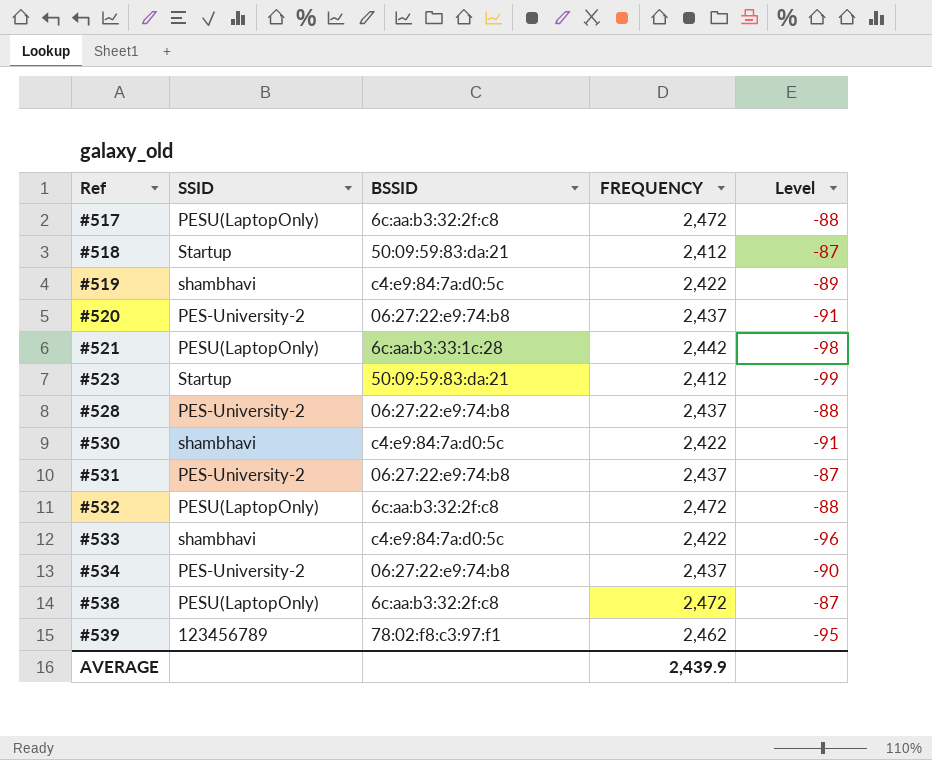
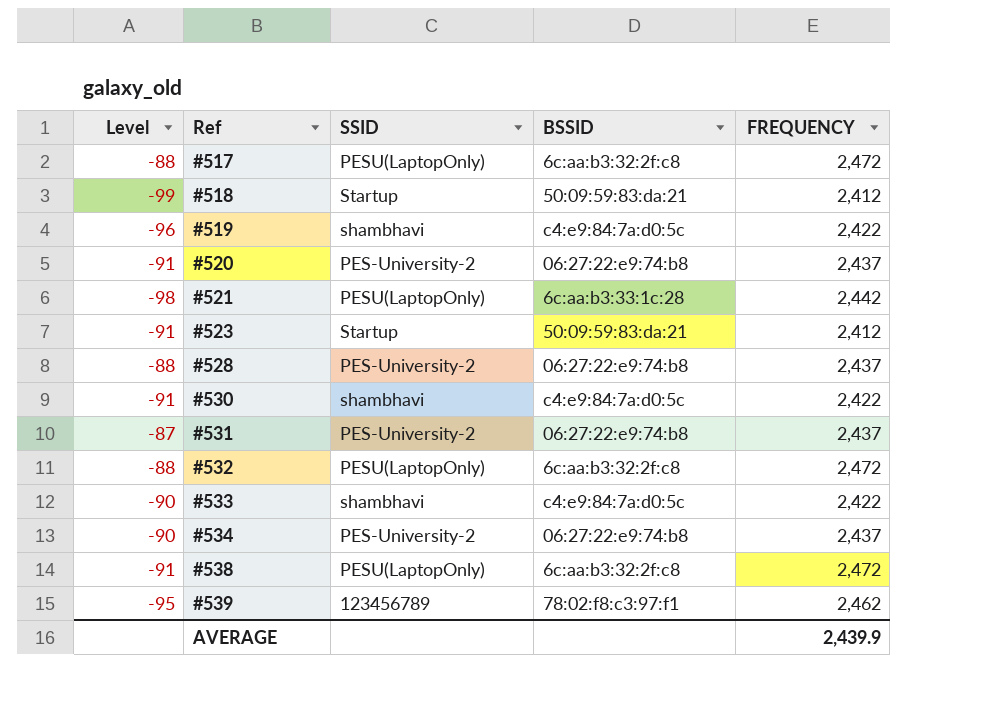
column Level | position: 5 -> 1
#518 | Level: -87 -> -99
#519 | Level: -89 -> -96
#523 | Level: -99 -> -91
#533 | Level: -96 -> -90
#538 | Level: -87 -> -91

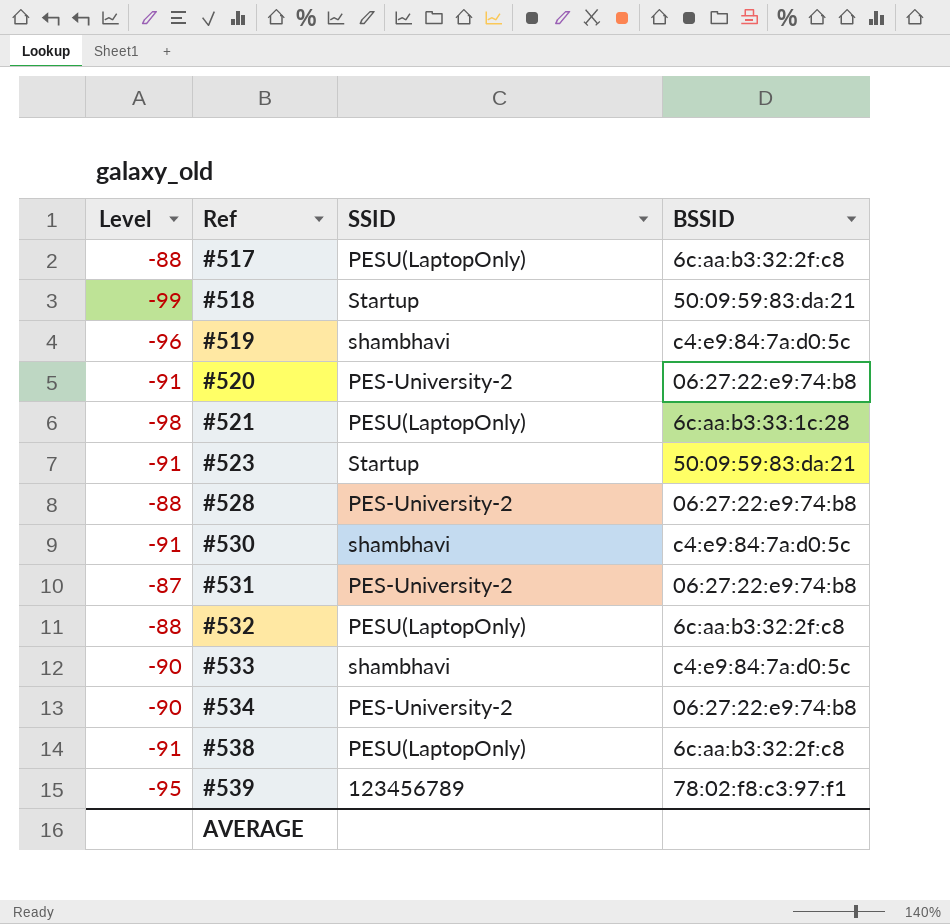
column FREQUENCY | position: 5 -> none

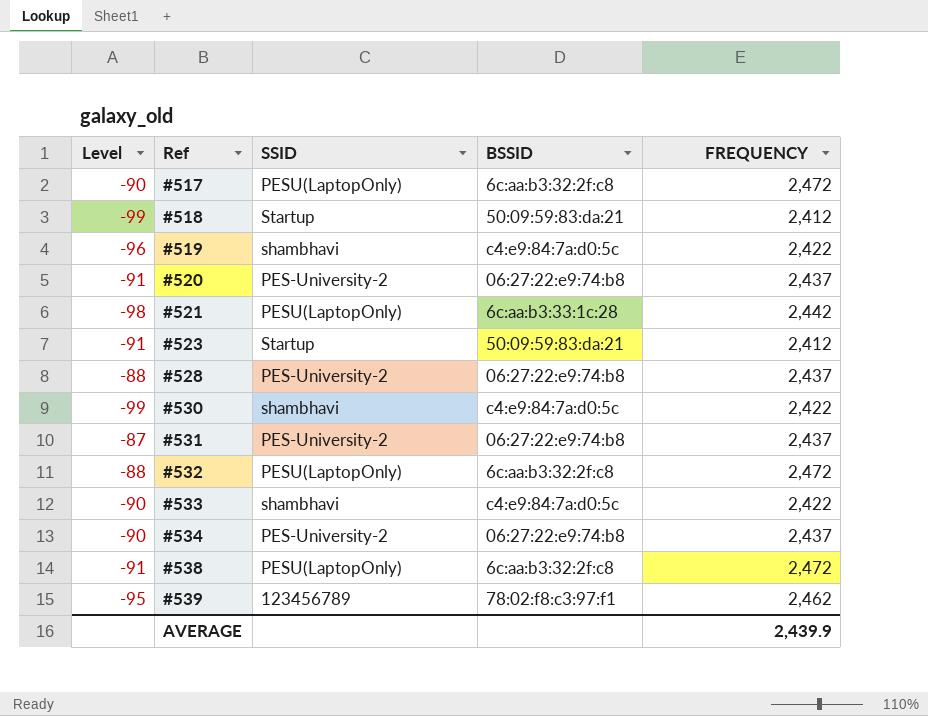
column FREQUENCY | position: none -> 5
#517 | Level: -88 -> -90
#530 | Level: -91 -> -99

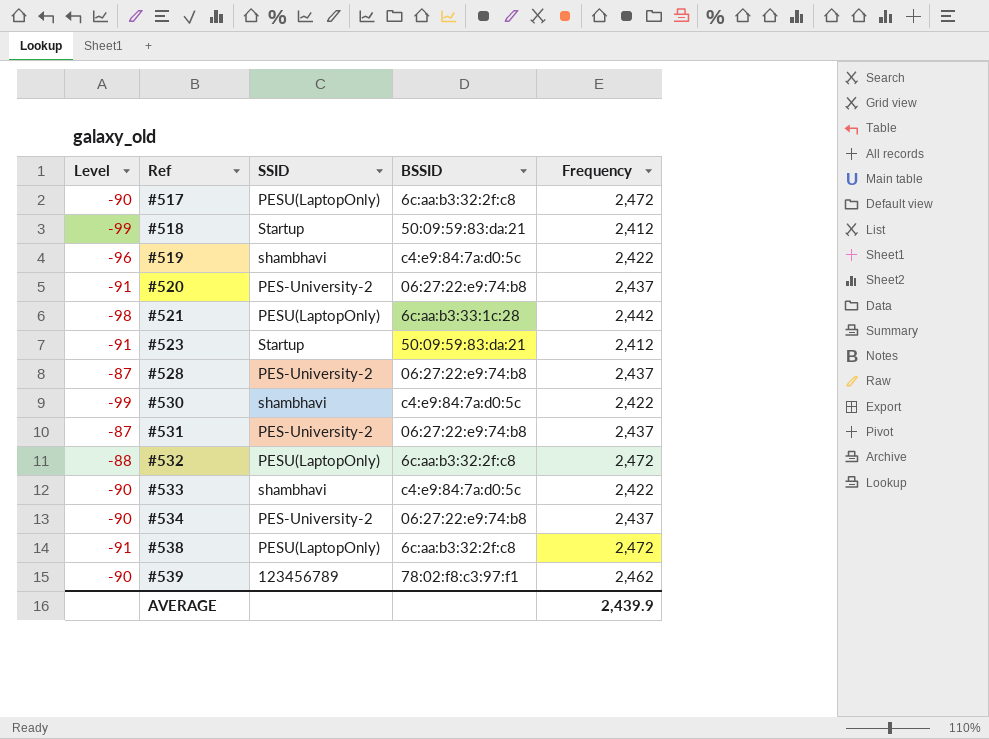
column name: FREQUENCY -> Frequency
#528 | Level: -88 -> -87
#539 | Level: -95 -> -90

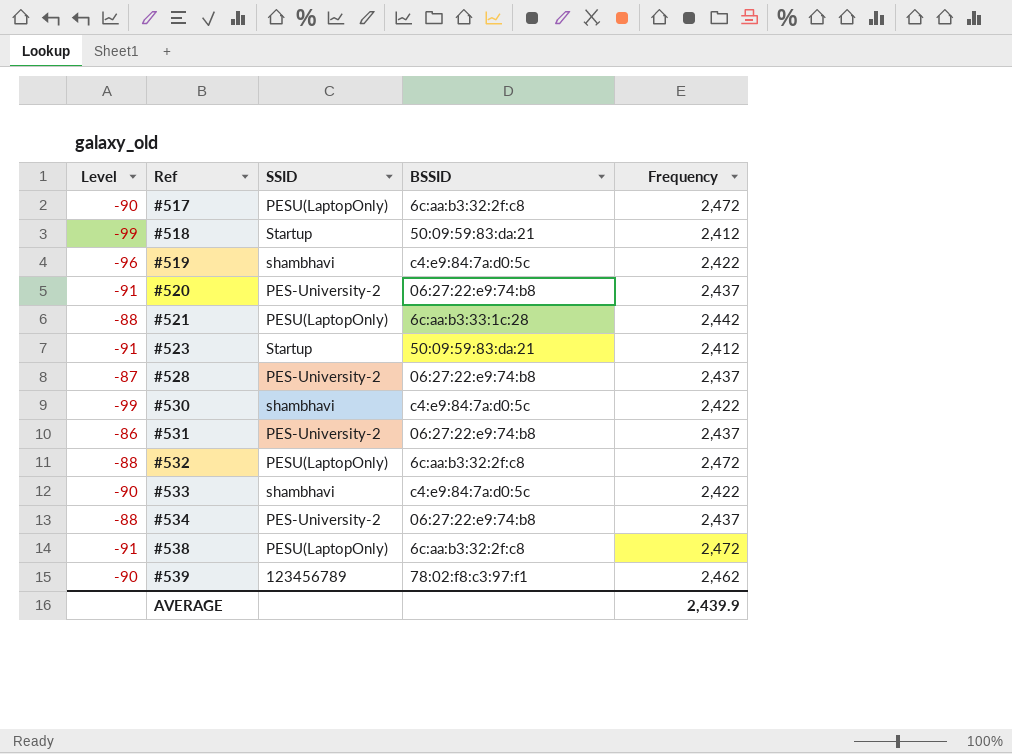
#521 | Level: -98 -> -88
#531 | Level: -87 -> -86
#534 | Level: -90 -> -88

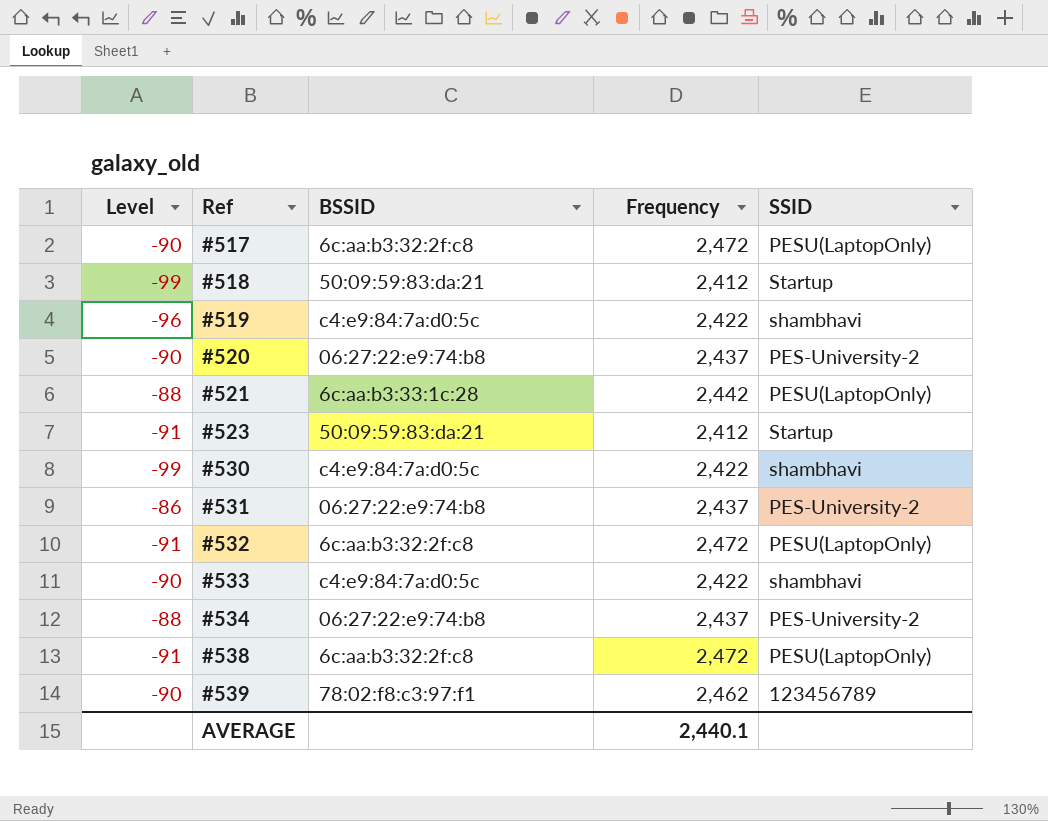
column SSID | position: 3 -> 5
row #528: -87 | PES-University-2 | 06:27:22:e9:74:b8 | 2,437 -> none
#520 | Level: -91 -> -90
#532 | Level: -88 -> -91
AVERAGE | Frequency: 2,439.9 -> 2,440.1

